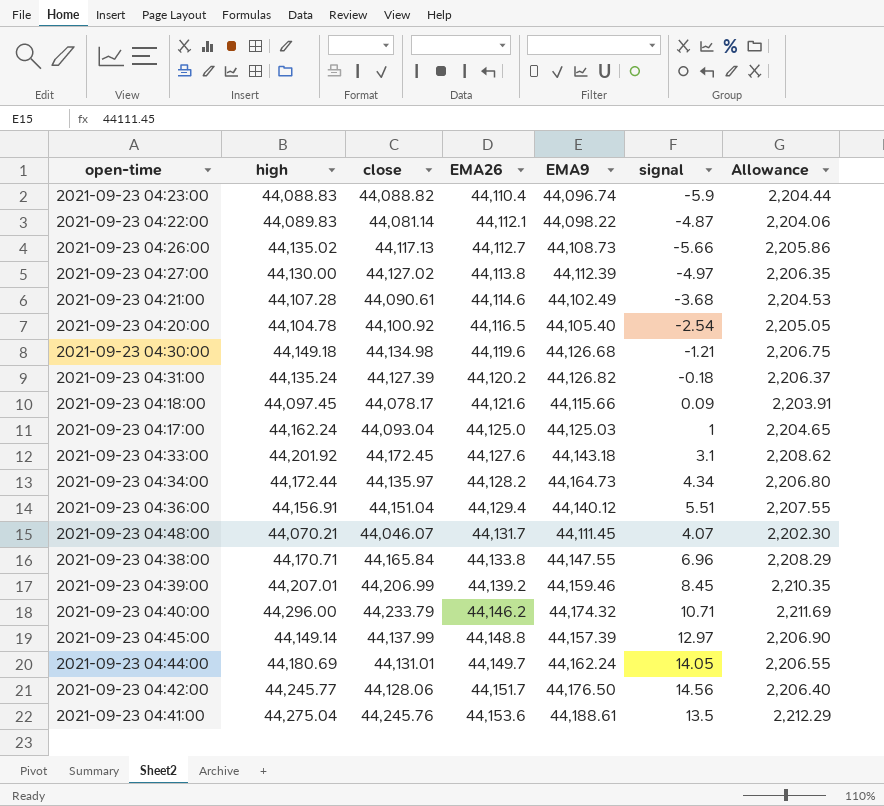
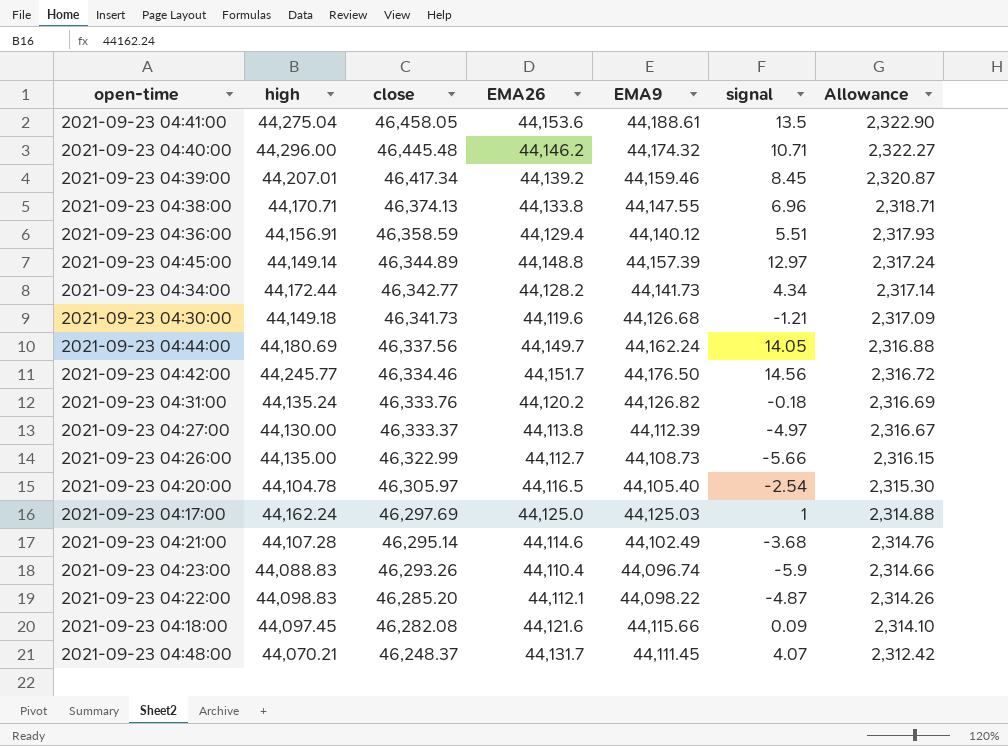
row order: EMA26 ascending -> close descending
row 2021-09-23 04:33:00: 44,201.92 | 44,172.45 | 44,127.6 | 44,143.18 | 3.1 | 2,208.62 -> none
2021-09-23 04:41:00 | close: 44,245.76 -> 46,458.05
2021-09-23 04:41:00 | Allowance: 2,212.29 -> 2,322.90
2021-09-23 04:40:00 | close: 44,233.79 -> 46,445.48
2021-09-23 04:40:00 | Allowance: 2,211.69 -> 2,322.27
2021-09-23 04:39:00 | close: 44,206.99 -> 46,417.34
2021-09-23 04:39:00 | Allowance: 2,210.35 -> 2,320.87
2021-09-23 04:38:00 | close: 44,165.84 -> 46,374.13
2021-09-23 04:38:00 | Allowance: 2,208.29 -> 2,318.71
2021-09-23 04:36:00 | close: 44,151.04 -> 46,358.59
2021-09-23 04:36:00 | Allowance: 2,207.55 -> 2,317.93
2021-09-23 04:45:00 | close: 44,137.99 -> 46,344.89
2021-09-23 04:45:00 | Allowance: 2,206.90 -> 2,317.24
2021-09-23 04:34:00 | close: 44,135.97 -> 46,342.77
2021-09-23 04:34:00 | EMA9: 44,164.73 -> 44,141.73
2021-09-23 04:34:00 | Allowance: 2,206.80 -> 2,317.14
2021-09-23 04:30:00 | close: 44,134.98 -> 46,341.73
2021-09-23 04:30:00 | Allowance: 2,206.75 -> 2,317.09
2021-09-23 04:44:00 | close: 44,131.01 -> 46,337.56
2021-09-23 04:44:00 | Allowance: 2,206.55 -> 2,316.88
2021-09-23 04:42:00 | close: 44,128.06 -> 46,334.46
2021-09-23 04:42:00 | Allowance: 2,206.40 -> 2,316.72
2021-09-23 04:31:00 | close: 44,127.39 -> 46,333.76
2021-09-23 04:31:00 | Allowance: 2,206.37 -> 2,316.69
2021-09-23 04:27:00 | close: 44,127.02 -> 46,333.37
2021-09-23 04:27:00 | Allowance: 2,206.35 -> 2,316.67
2021-09-23 04:26:00 | high: 44,135.02 -> 44,135.00
2021-09-23 04:26:00 | close: 44,117.13 -> 46,322.99
2021-09-23 04:26:00 | Allowance: 2,205.86 -> 2,316.15
2021-09-23 04:20:00 | close: 44,100.92 -> 46,305.97
2021-09-23 04:20:00 | Allowance: 2,205.05 -> 2,315.30
2021-09-23 04:17:00 | close: 44,093.04 -> 46,297.69
2021-09-23 04:17:00 | Allowance: 2,204.65 -> 2,314.88
2021-09-23 04:21:00 | close: 44,090.61 -> 46,295.14
2021-09-23 04:21:00 | Allowance: 2,204.53 -> 2,314.76
2021-09-23 04:23:00 | close: 44,088.82 -> 46,293.26
2021-09-23 04:23:00 | Allowance: 2,204.44 -> 2,314.66
2021-09-23 04:22:00 | high: 44,089.83 -> 44,098.83
2021-09-23 04:22:00 | close: 44,081.14 -> 46,285.20
2021-09-23 04:22:00 | Allowance: 2,204.06 -> 2,314.26
2021-09-23 04:18:00 | close: 44,078.17 -> 46,282.08
2021-09-23 04:18:00 | Allowance: 2,203.91 -> 2,314.10
2021-09-23 04:48:00 | close: 44,046.07 -> 46,248.37
2021-09-23 04:48:00 | Allowance: 2,202.30 -> 2,312.42

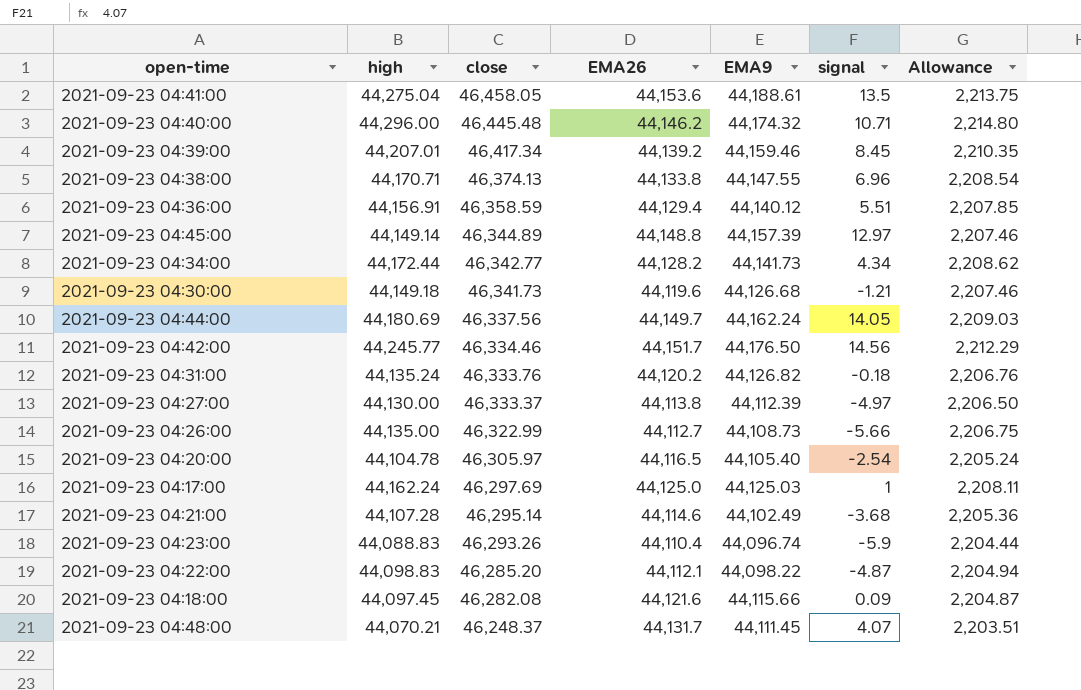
column Allowance | formula: [close] * 0.05 -> [high] * 0.05

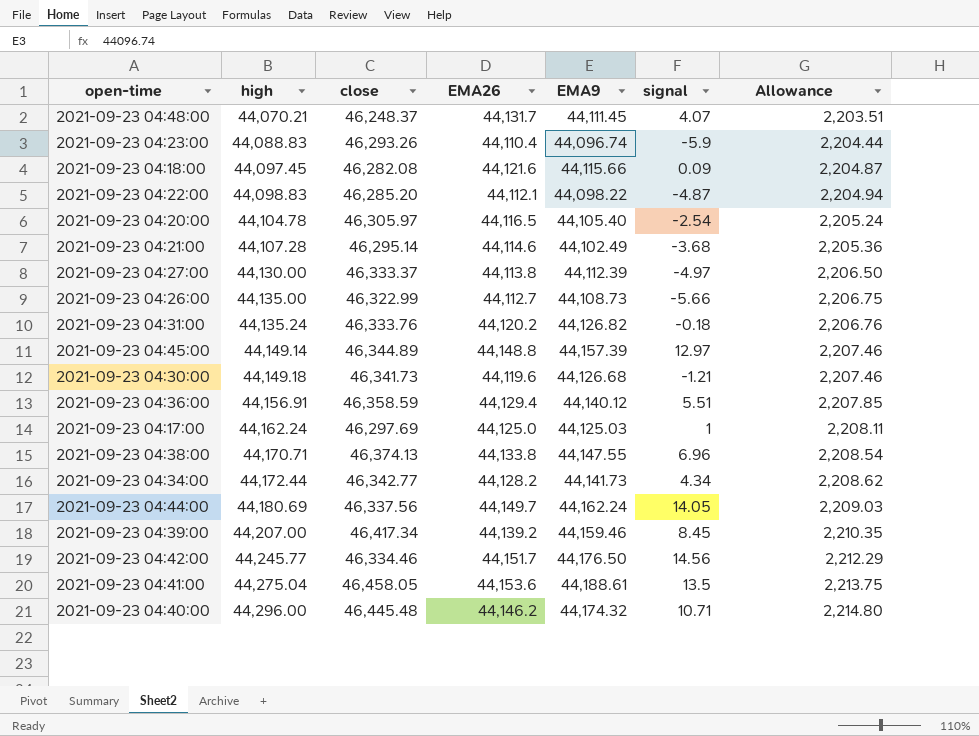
row order: close descending -> high ascending
2021-09-23 04:39:00 | high: 44,207.01 -> 44,207.00

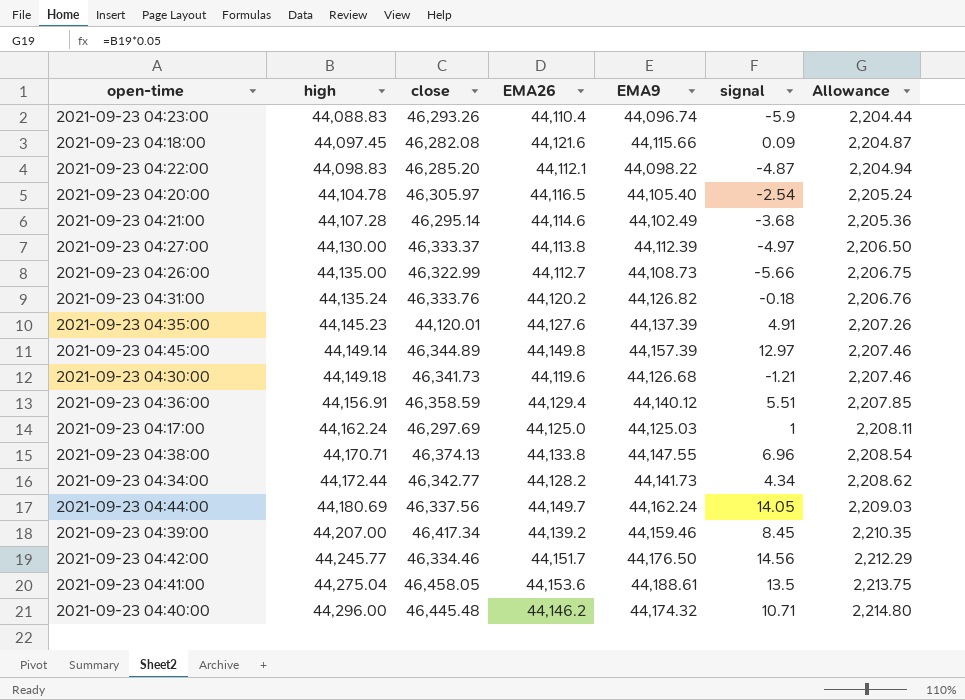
row 2021-09-23 04:48:00: 44,070.21 | 46,248.37 | 44,131.7 | 44,111.45 | 4.07 | 2,203.51 -> none
row 2021-09-23 04:35:00: none -> 44,145.23 | 44,120.01 | 44,127.6 | 44,137.39 | 4.91 | 2,207.26
2021-09-23 04:45:00 | EMA26: 44,148.8 -> 44,149.8

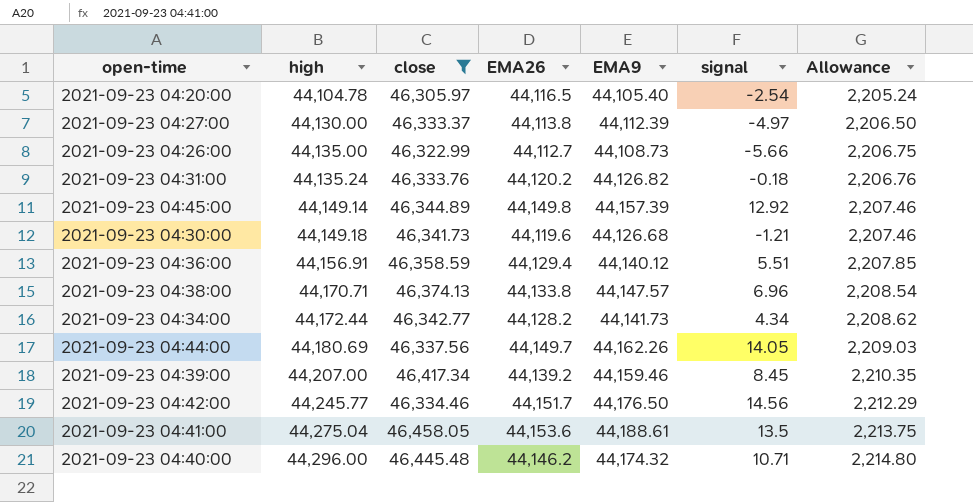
filter: none -> close >= 46,305.97
2021-09-23 04:45:00 | signal: 12.97 -> 12.92
2021-09-23 04:38:00 | EMA9: 44,147.55 -> 44,147.57
2021-09-23 04:44:00 | EMA9: 44,162.24 -> 44,162.26

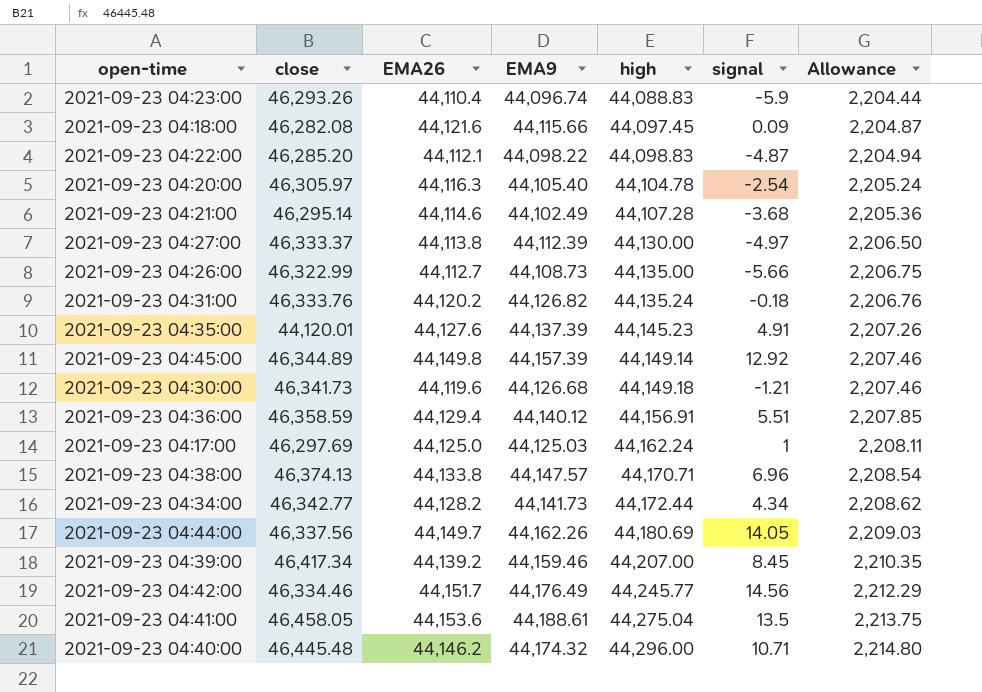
filter: close >= 46,305.97 -> none
column high | position: 2 -> 5
2021-09-23 04:20:00 | EMA26: 44,116.5 -> 44,116.3
2021-09-23 04:42:00 | EMA9: 44,176.50 -> 44,176.49

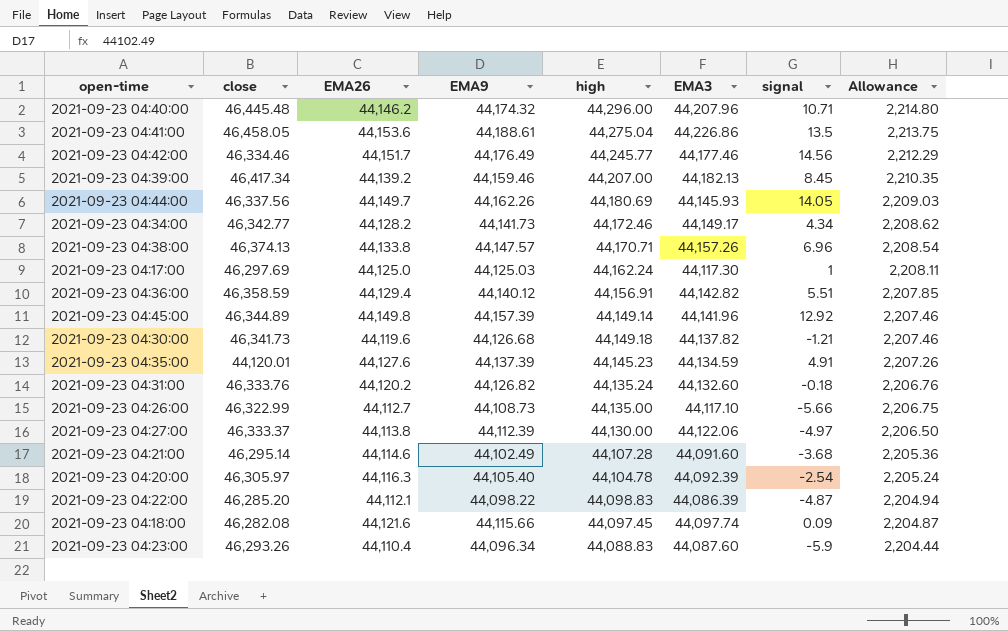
row order: high ascending -> Allowance descending
column EMA3 | position: none -> 6
2021-09-23 04:34:00 | high: 44,172.44 -> 44,172.46
2021-09-23 04:23:00 | EMA9: 44,096.74 -> 44,096.34

